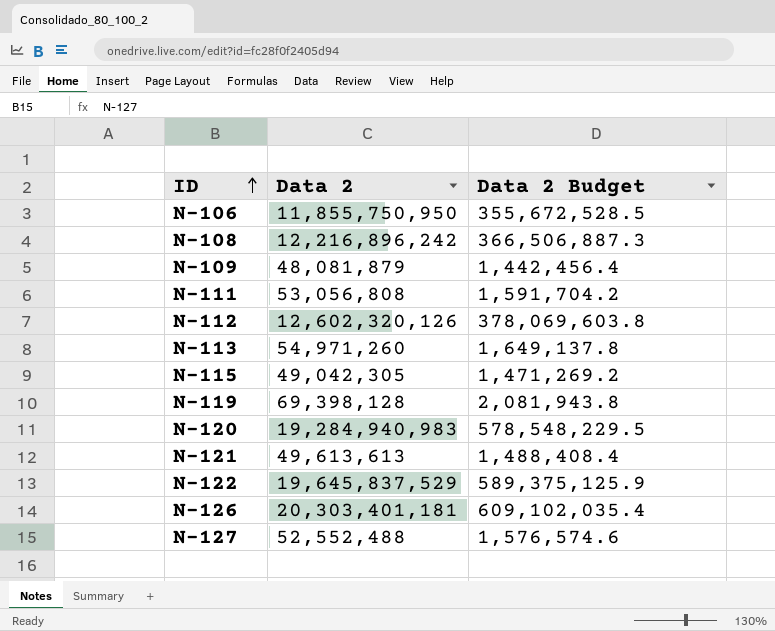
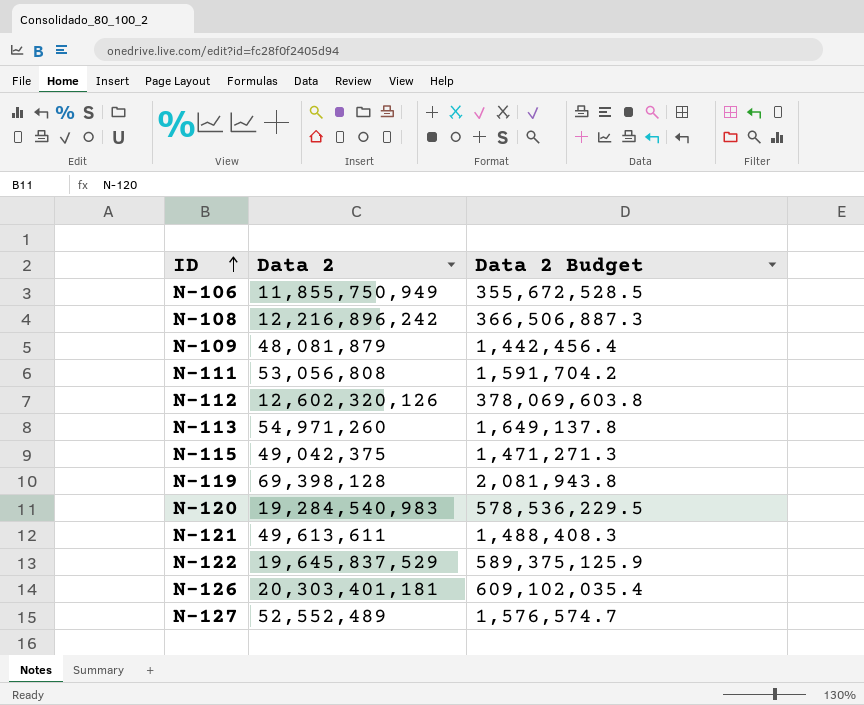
N-106 | Data 2: 11,855,750,950 -> 11,855,750,949
N-115 | Data 2: 49,042,305 -> 49,042,375
N-115 | Data 2 Budget: 1,471,269.2 -> 1,471,271.3
N-120 | Data 2: 19,284,940,983 -> 19,284,540,983
N-120 | Data 2 Budget: 578,548,229.5 -> 578,536,229.5
N-121 | Data 2: 49,613,613 -> 49,613,611
N-121 | Data 2 Budget: 1,488,408.4 -> 1,488,408.3
N-127 | Data 2: 52,552,488 -> 52,552,489
N-127 | Data 2 Budget: 1,576,574.6 -> 1,576,574.7

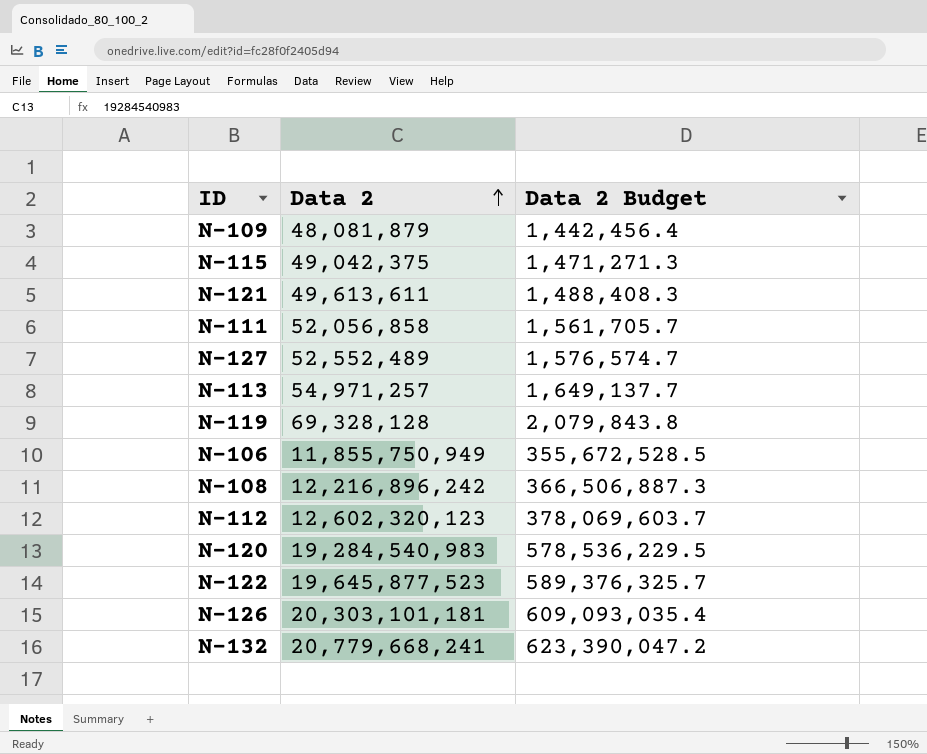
row order: ID ascending -> Data 2 ascending
N-111 | Data 2: 53,056,808 -> 52,056,858
N-111 | Data 2 Budget: 1,591,704.2 -> 1,561,705.7
N-113 | Data 2: 54,971,260 -> 54,971,257
N-113 | Data 2 Budget: 1,649,137.8 -> 1,649,137.7
N-119 | Data 2: 69,398,128 -> 69,328,128
N-119 | Data 2 Budget: 2,081,943.8 -> 2,079,843.8
N-112 | Data 2: 12,602,320,126 -> 12,602,320,123
N-112 | Data 2 Budget: 378,069,603.8 -> 378,069,603.7
N-122 | Data 2: 19,645,837,529 -> 19,645,877,523
N-122 | Data 2 Budget: 589,375,125.9 -> 589,376,325.7
N-126 | Data 2: 20,303,401,181 -> 20,303,101,181
N-126 | Data 2 Budget: 609,102,035.4 -> 609,093,035.4
row N-132: none -> 20,779,668,241 | 623,390,047.2

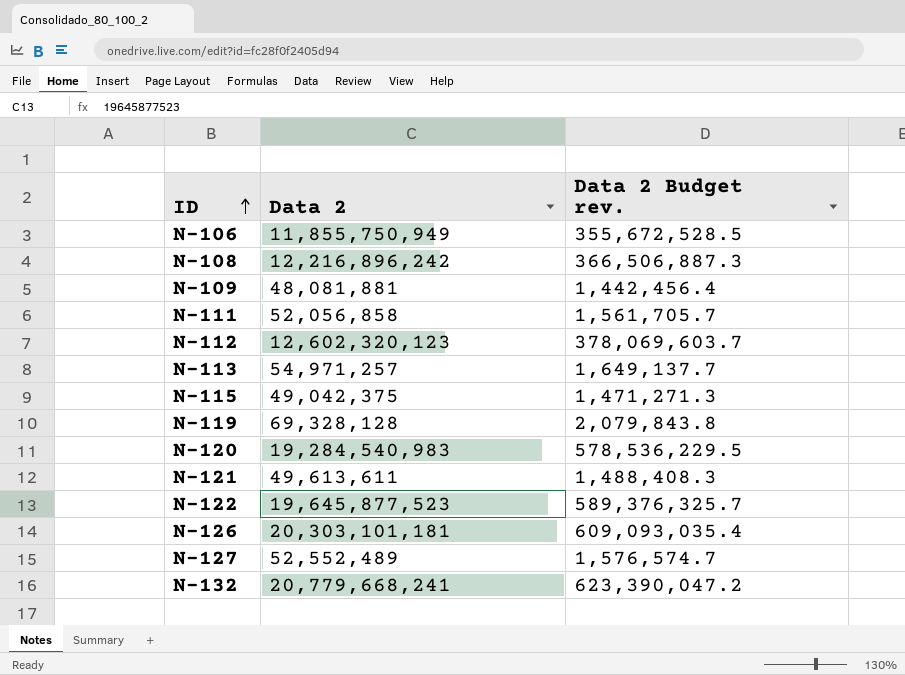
row order: Data 2 ascending -> ID ascending
column name: Data 2 Budget -> Data 2 Budget rev.
N-109 | Data 2: 48,081,879 -> 48,081,881

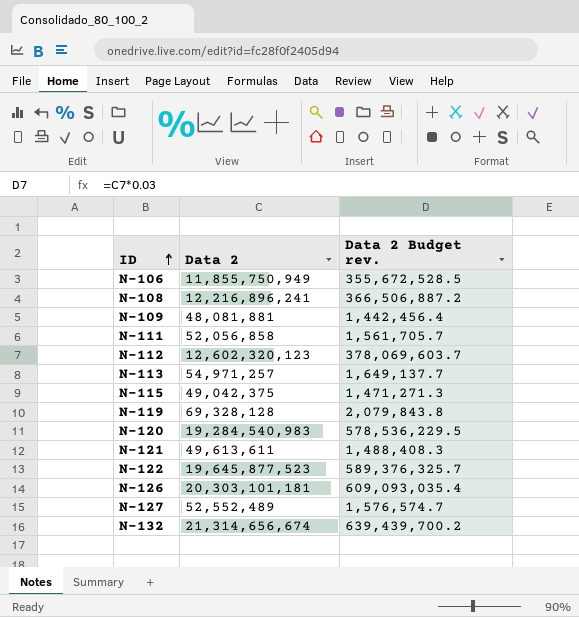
N-108 | Data 2: 12,216,896,242 -> 12,216,896,241
N-108 | Data 2 Budget rev.: 366,506,887.3 -> 366,506,887.2
N-132 | Data 2: 20,779,668,241 -> 21,314,656,674
N-132 | Data 2 Budget rev.: 623,390,047.2 -> 639,439,700.2

